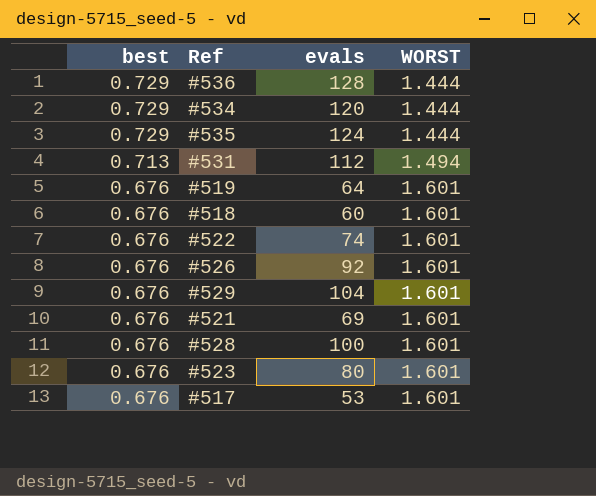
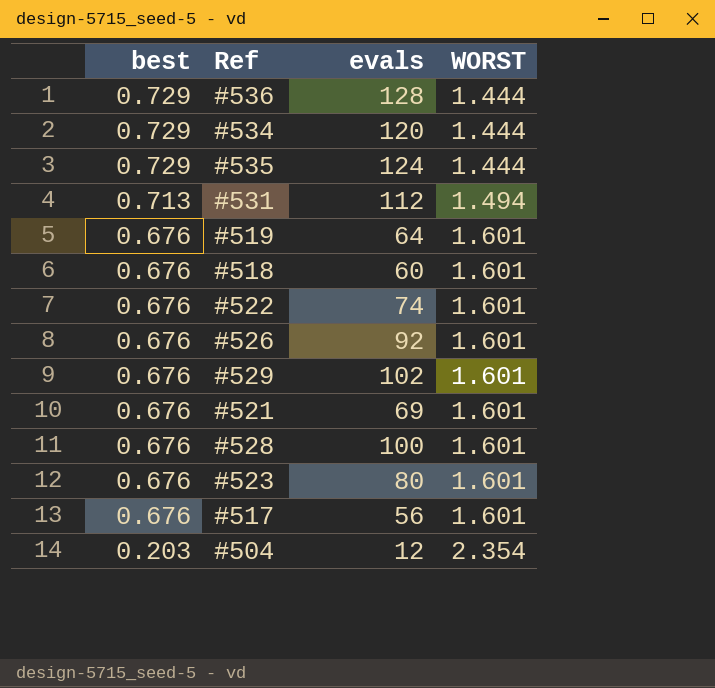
#529 | evals: 104 -> 102
#517 | evals: 53 -> 56
row #504: none -> 0.203 | 12 | 2.354

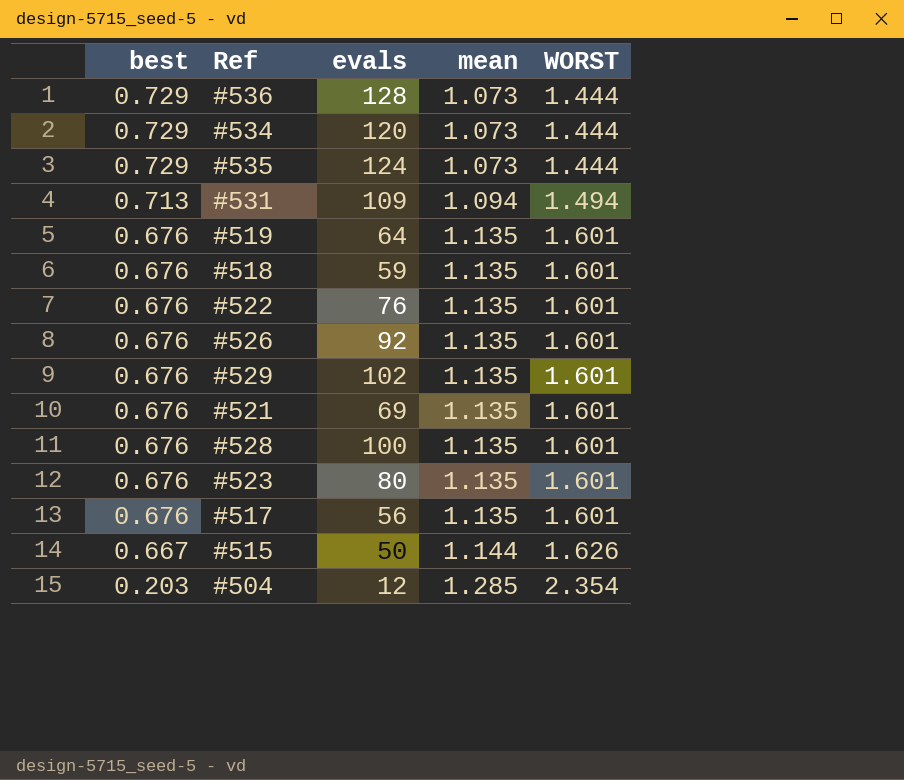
column mean | position: none -> 4
#531 | evals: 112 -> 109
#518 | evals: 60 -> 59
#522 | evals: 74 -> 76
row #515: none -> 0.667 | 50 | 1.144 | 1.626

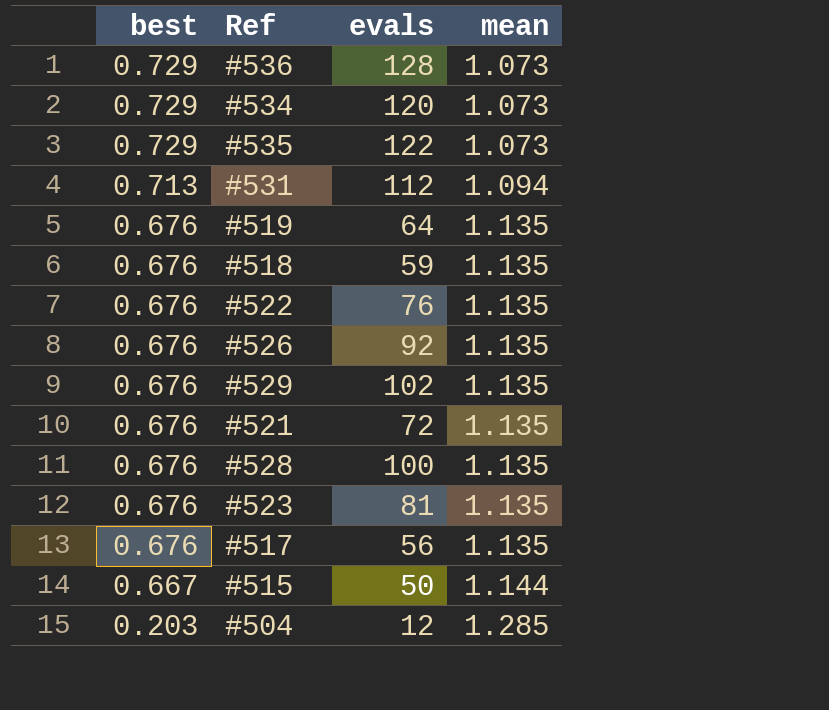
column WORST | position: 5 -> none
#535 | evals: 124 -> 122
#531 | evals: 109 -> 112
#521 | evals: 69 -> 72
#523 | evals: 80 -> 81

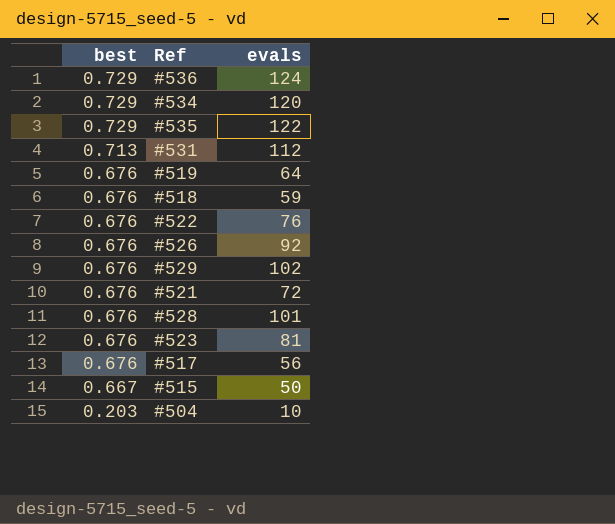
column mean | position: 4 -> none
#536 | evals: 128 -> 124
#528 | evals: 100 -> 101
#504 | evals: 12 -> 10

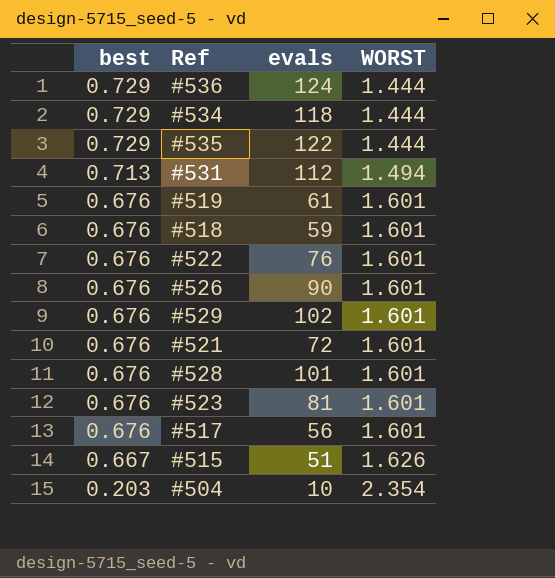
column WORST | position: none -> 4
#534 | evals: 120 -> 118
#519 | evals: 64 -> 61
#526 | evals: 92 -> 90
#515 | evals: 50 -> 51

